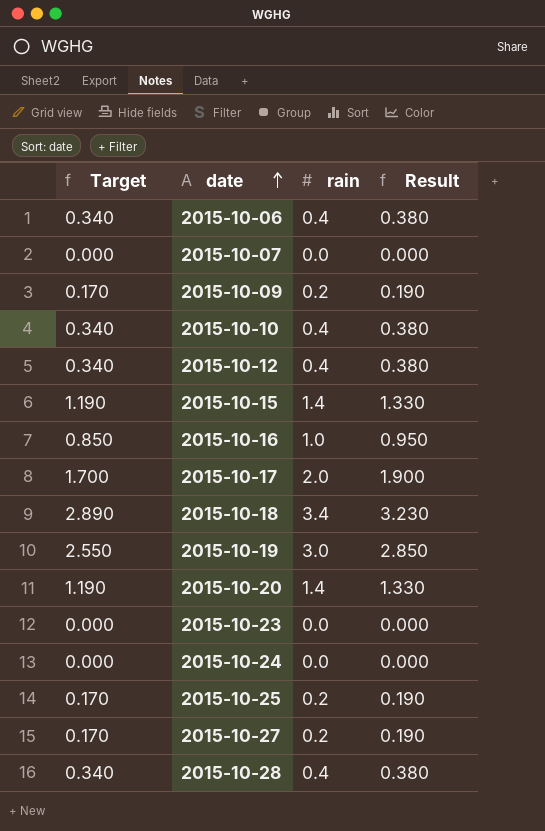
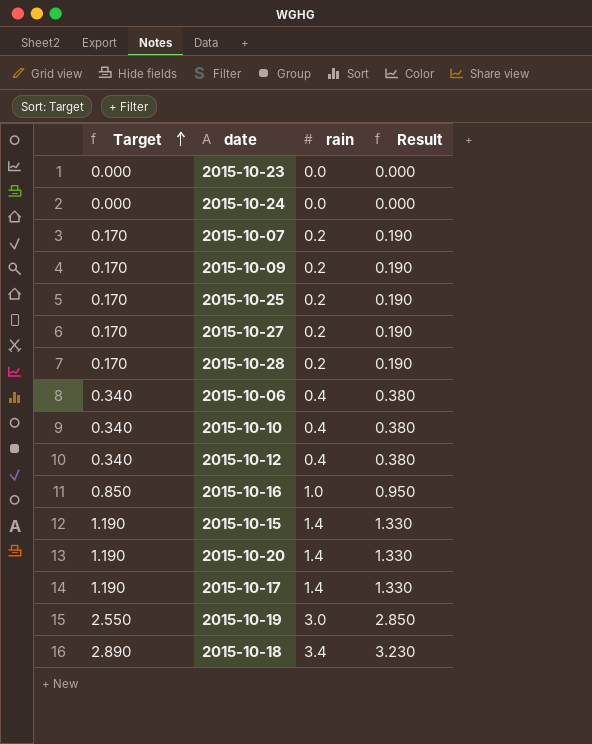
row order: date ascending -> Target ascending
2015-10-07 | Target: 0.000 -> 0.170
2015-10-07 | rain: 0.0 -> 0.2
2015-10-07 | Result: 0.000 -> 0.190
2015-10-28 | Target: 0.340 -> 0.170
2015-10-28 | rain: 0.4 -> 0.2
2015-10-28 | Result: 0.380 -> 0.190
2015-10-17 | Target: 1.700 -> 1.190
2015-10-17 | rain: 2.0 -> 1.4
2015-10-17 | Result: 1.900 -> 1.330

